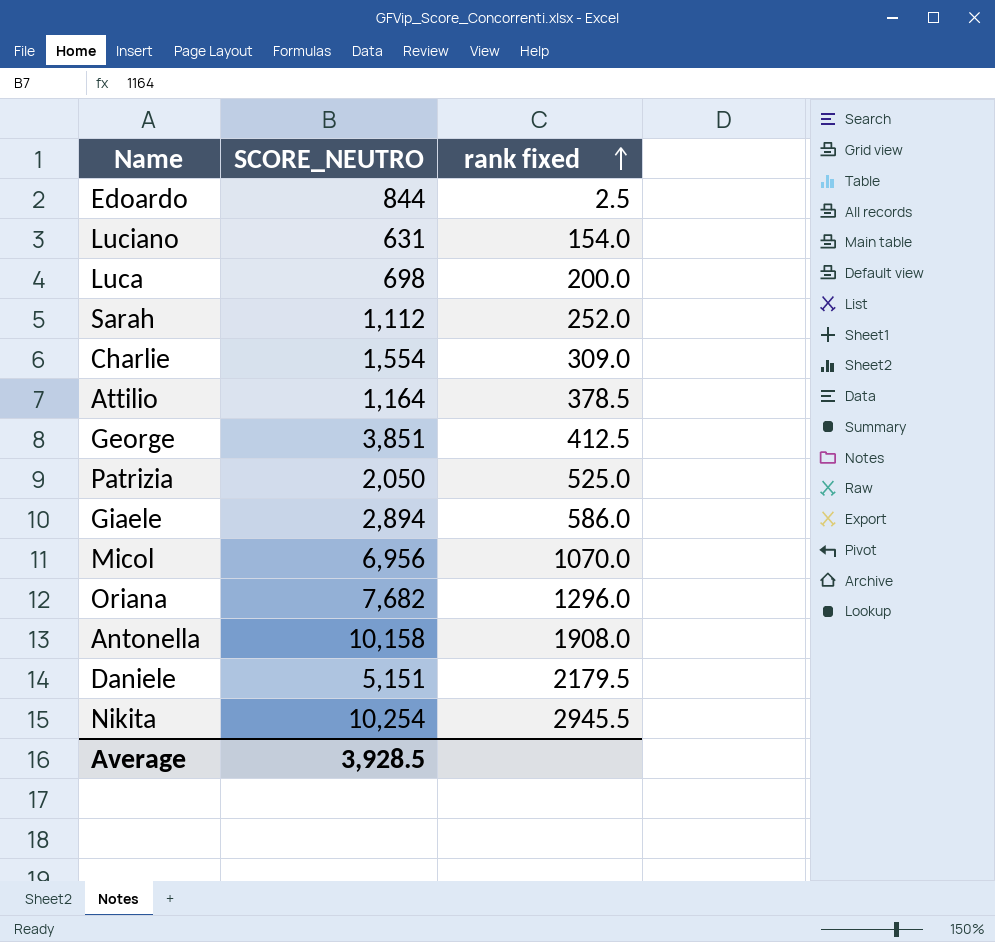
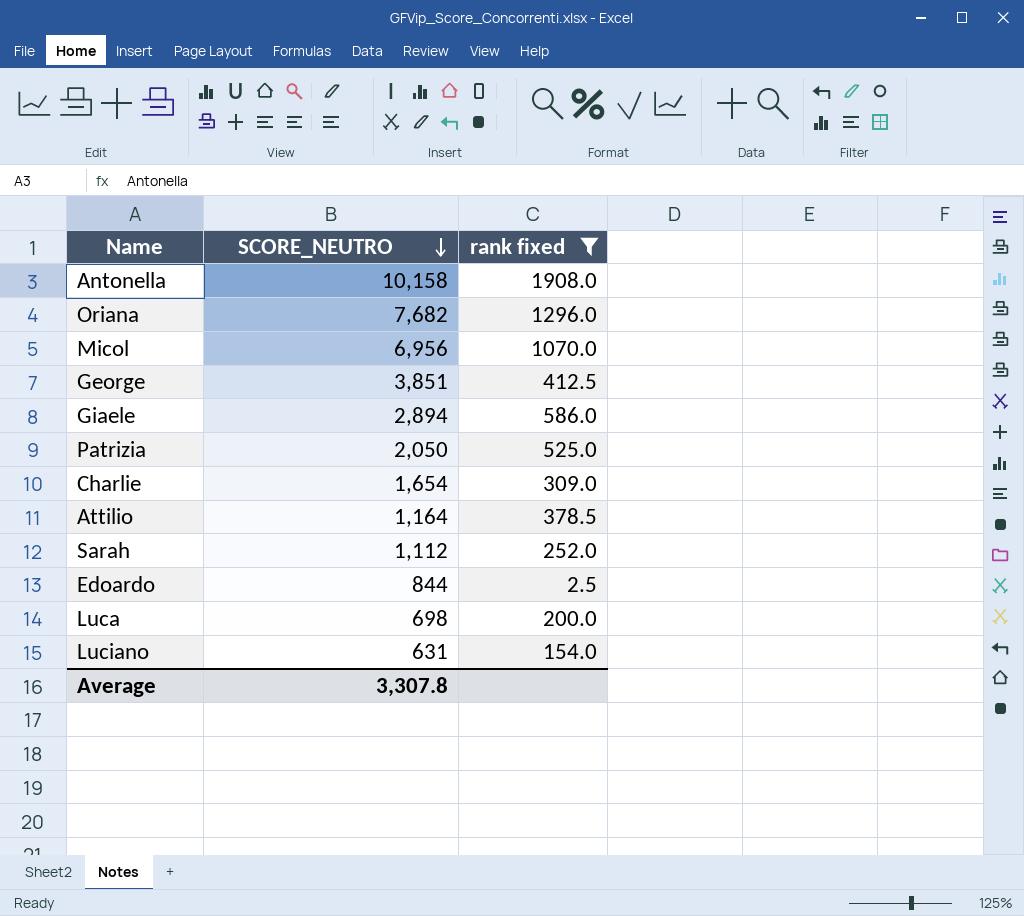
filter: none -> rank fixed <= 1908.0
row order: rank fixed ascending -> SCORE_NEUTRO descending
Charlie | SCORE_NEUTRO: 1,554 -> 1,654
Average | SCORE_NEUTRO: 3,928.5 -> 3,307.8

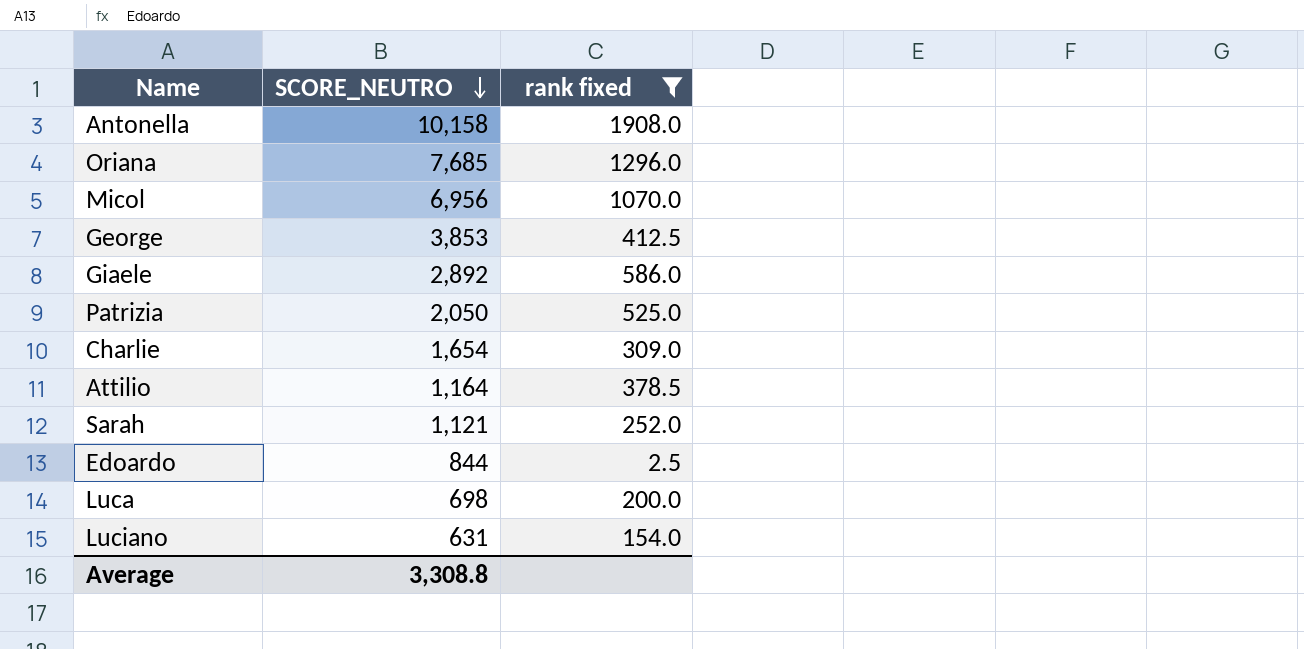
Oriana | SCORE_NEUTRO: 7,682 -> 7,685
George | SCORE_NEUTRO: 3,851 -> 3,853
Giaele | SCORE_NEUTRO: 2,894 -> 2,892
Sarah | SCORE_NEUTRO: 1,112 -> 1,121
Average | SCORE_NEUTRO: 3,307.8 -> 3,308.8

